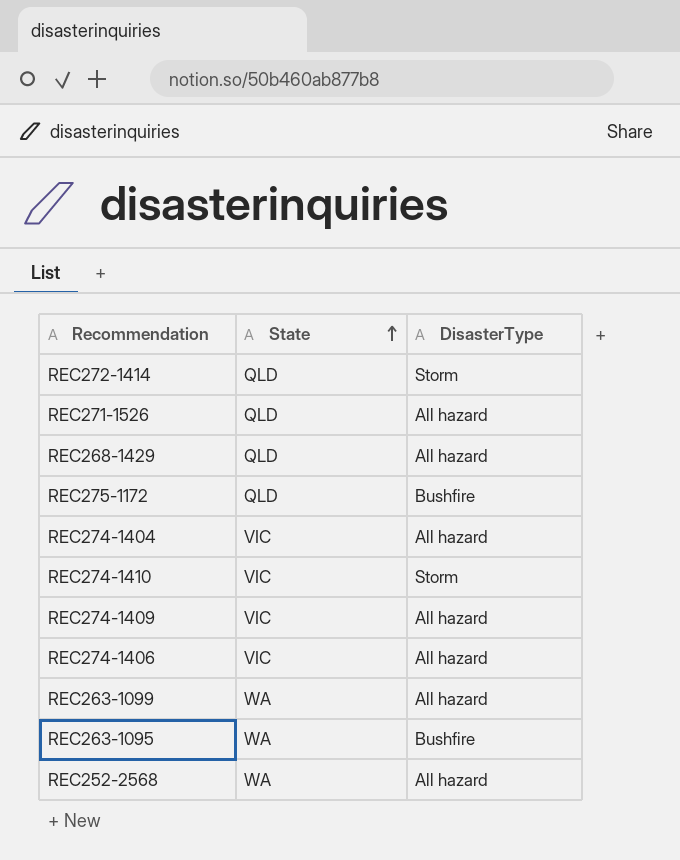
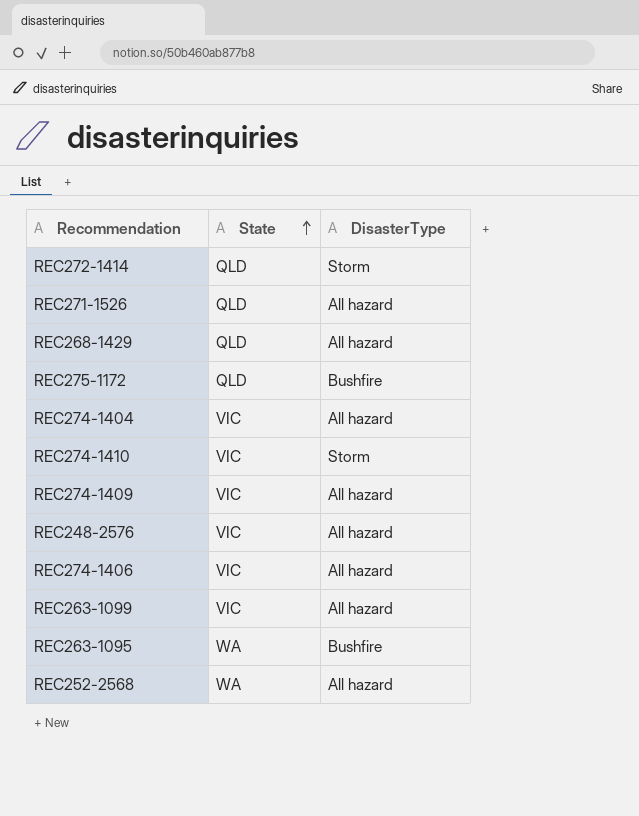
row REC248-2576: none -> VIC | All hazard
REC263-1099 | State: WA -> VIC

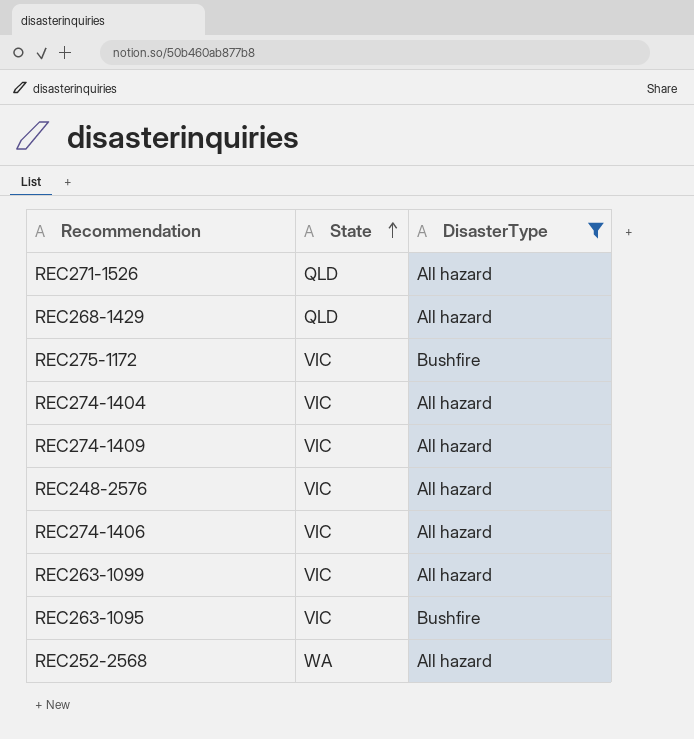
filter: none -> DisasterType != Storm
REC275-1172 | State: QLD -> VIC
REC263-1095 | State: WA -> VIC

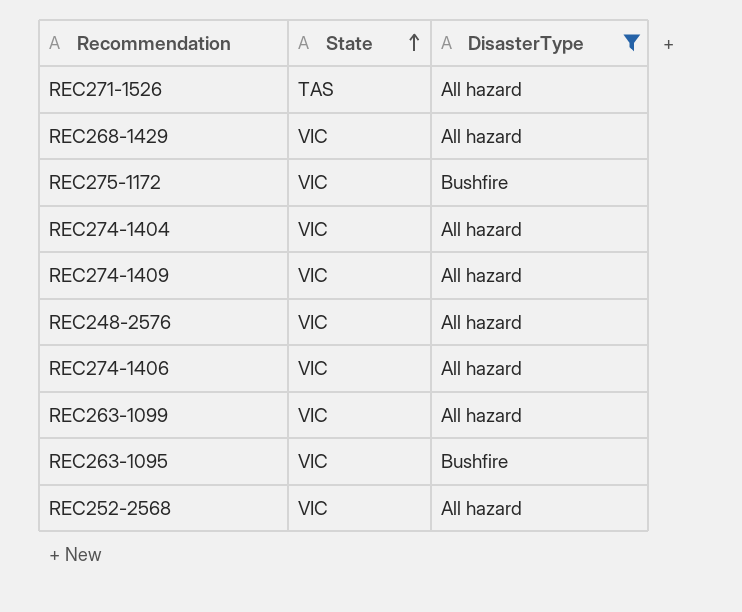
REC271-1526 | State: QLD -> TAS
REC268-1429 | State: QLD -> VIC
REC252-2568 | State: WA -> VIC

